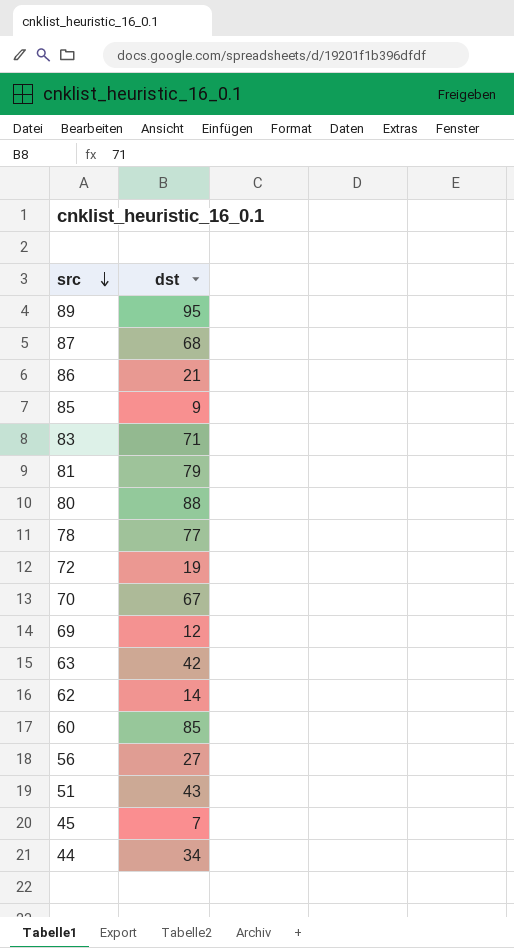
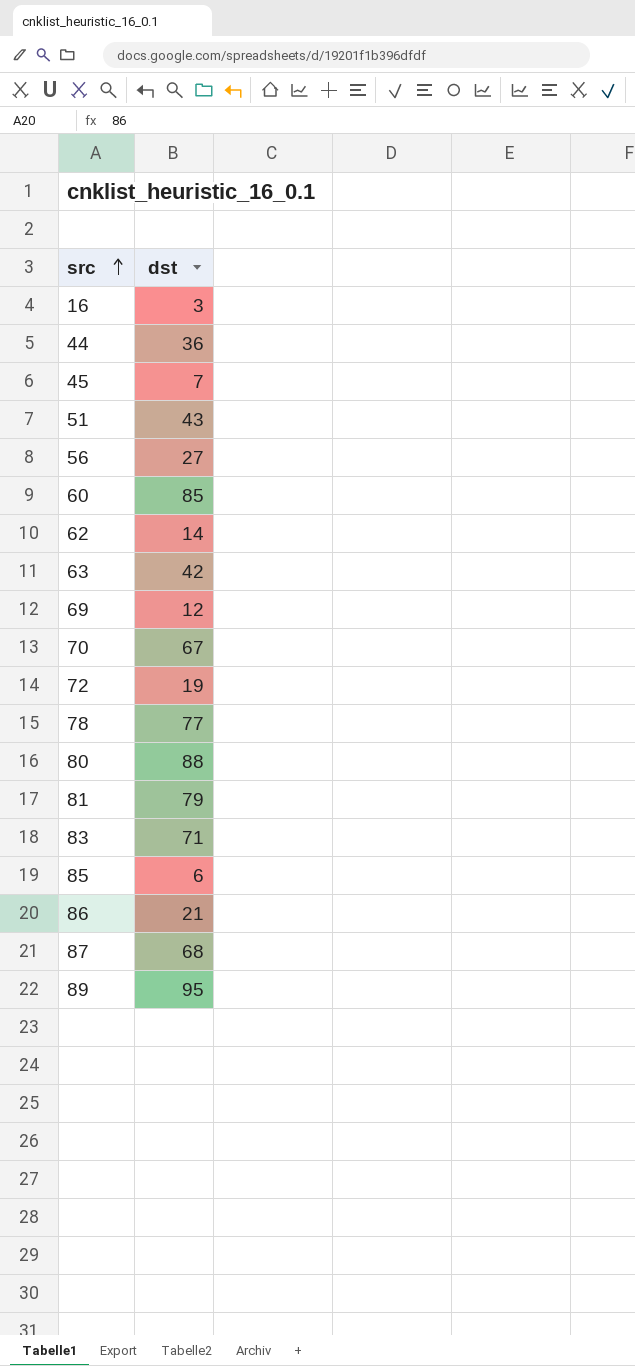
row order: src descending -> src ascending
row 16: none -> 3
44 | dst: 34 -> 36
85 | dst: 9 -> 6

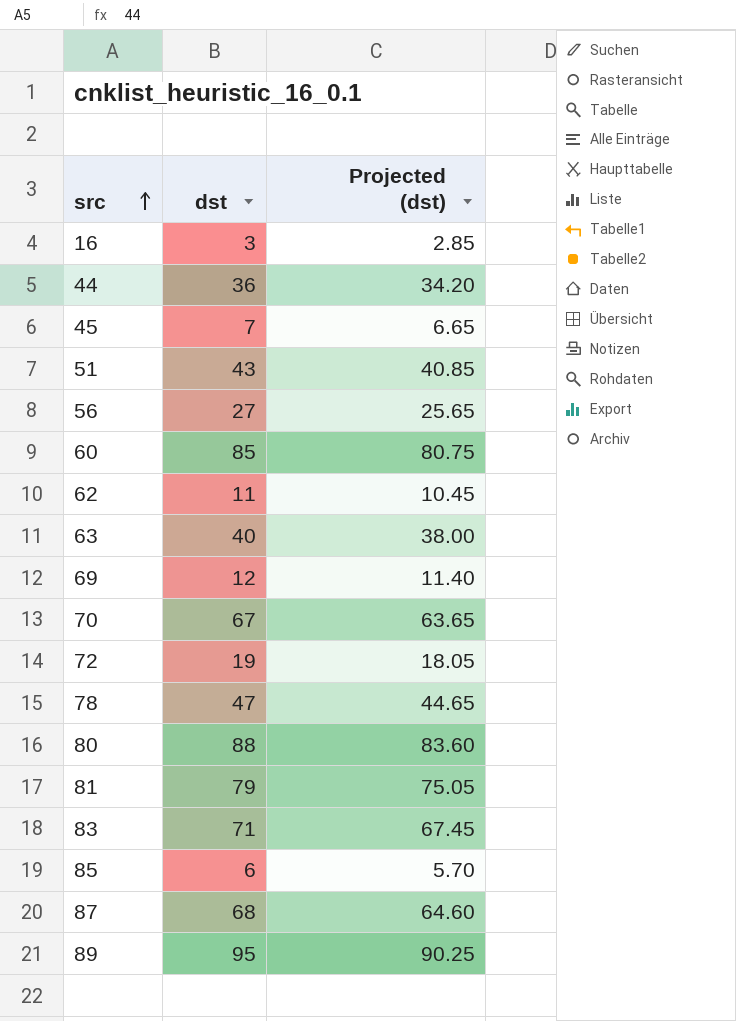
column Projected (dst) | formula: none -> [dst] * 0.95
row 86: 21 -> none
62 | dst: 14 -> 11
63 | dst: 42 -> 40
78 | dst: 77 -> 47

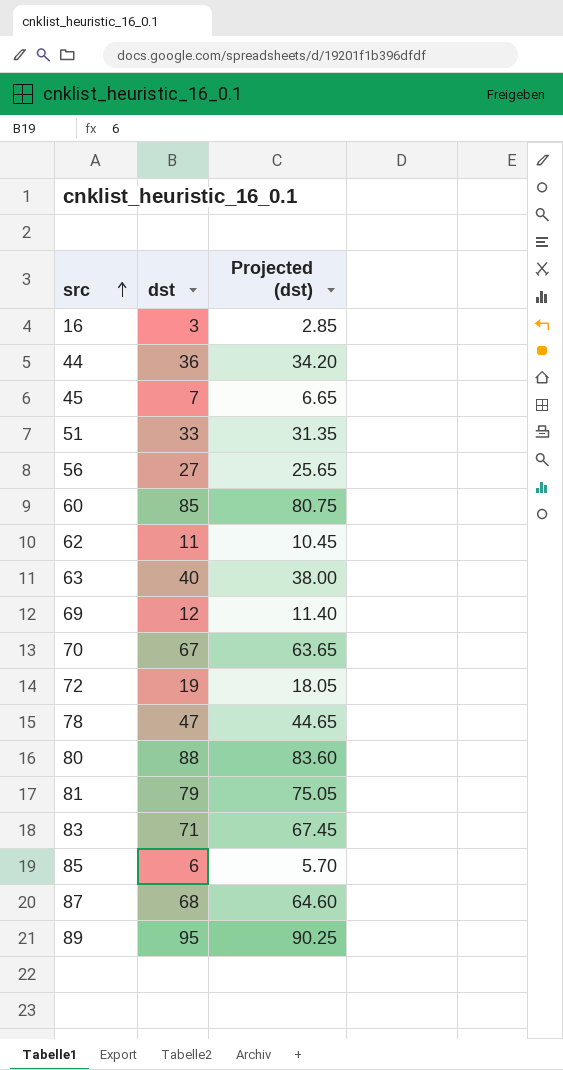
51 | dst: 43 -> 33
51 | Projected (dst): 40.85 -> 31.35

